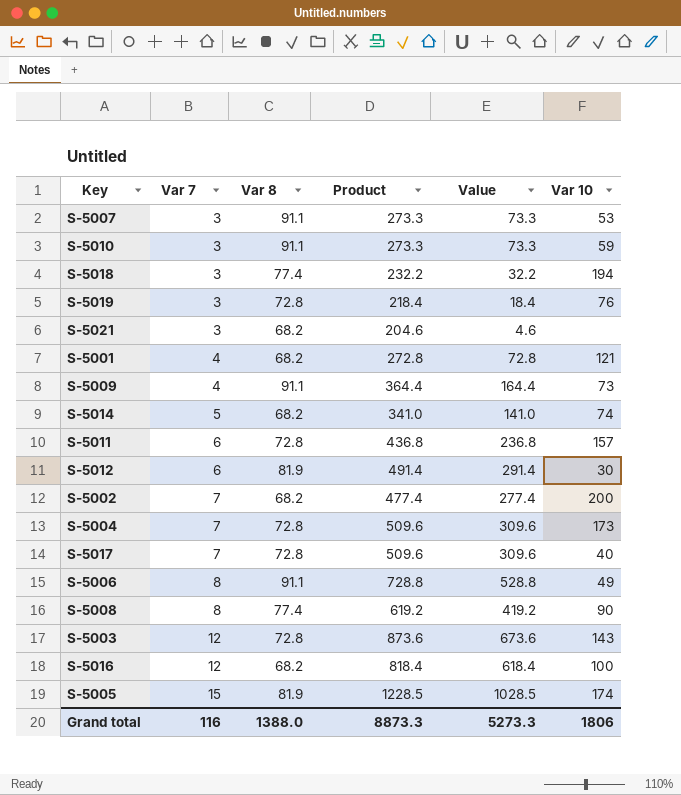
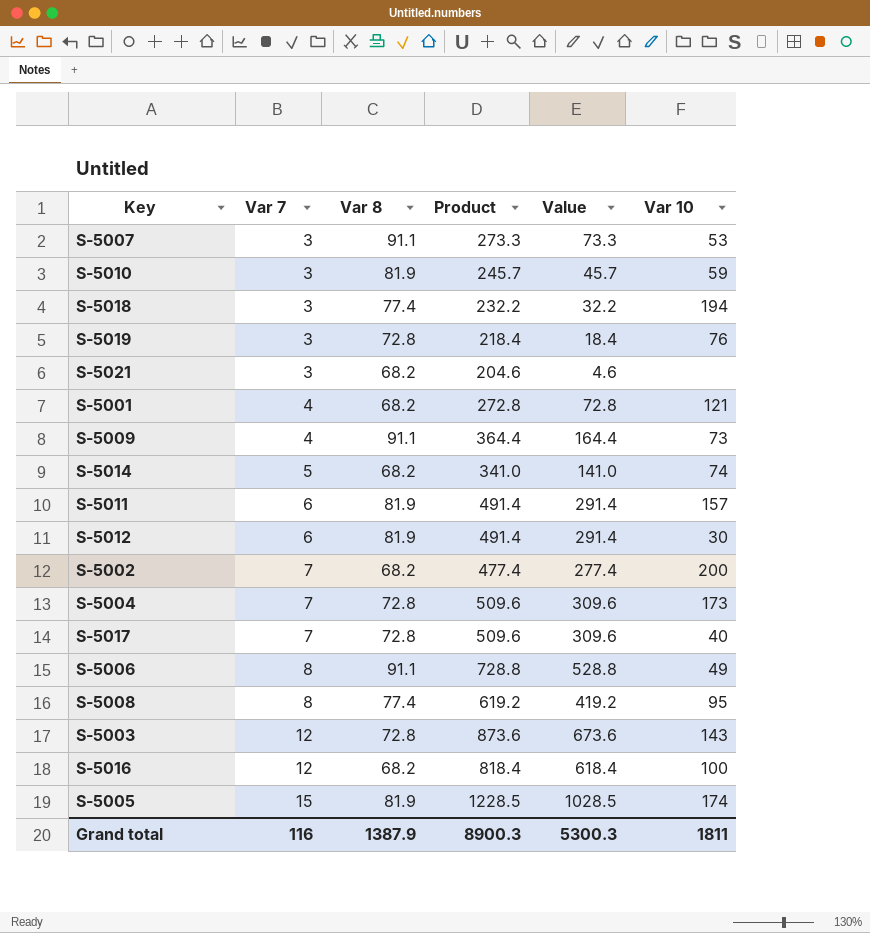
S-5010 | Var 8: 91.1 -> 81.9
S-5010 | Product: 273.3 -> 245.7
S-5010 | Value: 73.3 -> 45.7
S-5011 | Var 8: 72.8 -> 81.9
S-5011 | Product: 436.8 -> 491.4
S-5011 | Value: 236.8 -> 291.4
S-5008 | Var 10: 90 -> 95
Grand total | Var 8: 1388.0 -> 1387.9
Grand total | Product: 8873.3 -> 8900.3
Grand total | Value: 5273.3 -> 5300.3
Grand total | Var 10: 1806 -> 1811

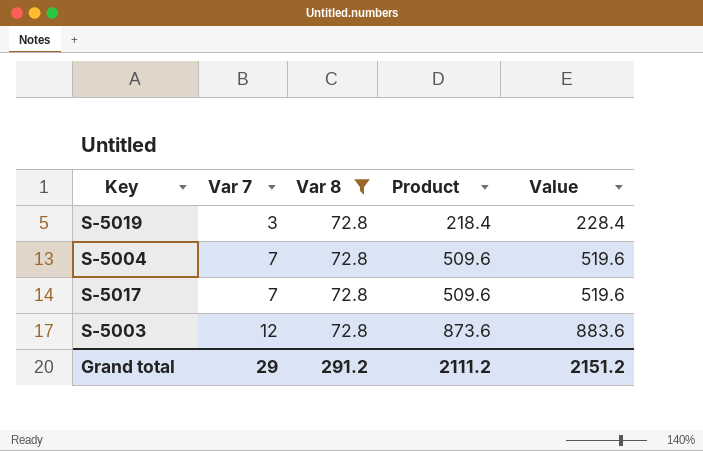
filter: none -> Var 8 = 72.8
column Var 10 | position: 6 -> none
column Value | formula: [Product] - 200 -> [Product] + 10
Grand total | Var 7: 116 -> 29
Grand total | Var 8: 1387.9 -> 291.2
Grand total | Product: 8900.3 -> 2111.2
Grand total | Value: 5300.3 -> 2151.2

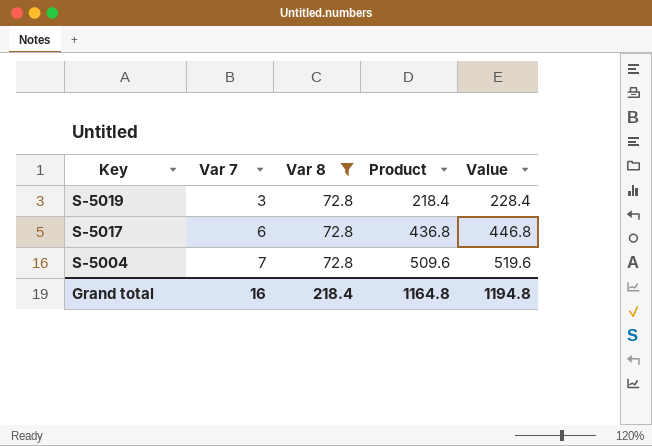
row order: Var 7 ascending -> Key descending
row S-5003: 12 | 72.8 | 873.6 | 883.6 -> none
S-5017 | Var 7: 7 -> 6
S-5017 | Product: 509.6 -> 436.8
S-5017 | Value: 519.6 -> 446.8
Grand total | Var 7: 29 -> 16
Grand total | Var 8: 291.2 -> 218.4
Grand total | Product: 2111.2 -> 1164.8
Grand total | Value: 2151.2 -> 1194.8

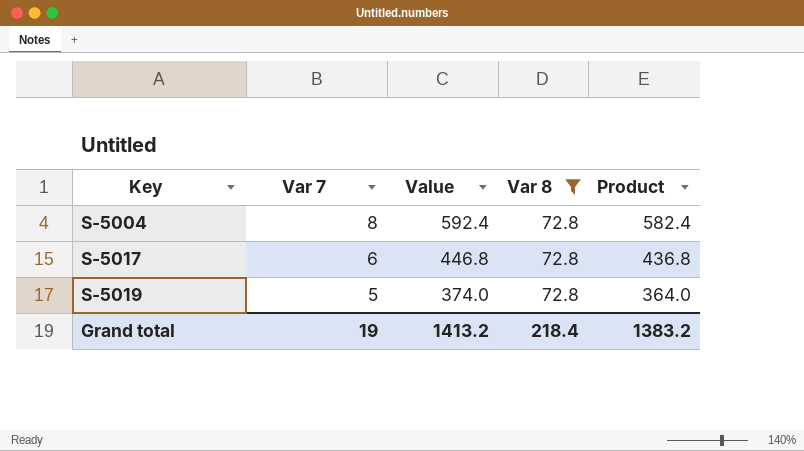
row order: Key descending -> Key ascending
column Value | position: 5 -> 3
S-5004 | Var 7: 7 -> 8
S-5004 | Value: 519.6 -> 592.4
S-5004 | Product: 509.6 -> 582.4
S-5019 | Var 7: 3 -> 5
S-5019 | Value: 228.4 -> 374.0
S-5019 | Product: 218.4 -> 364.0
Grand total | Var 7: 16 -> 19
Grand total | Value: 1194.8 -> 1413.2
Grand total | Product: 1164.8 -> 1383.2

